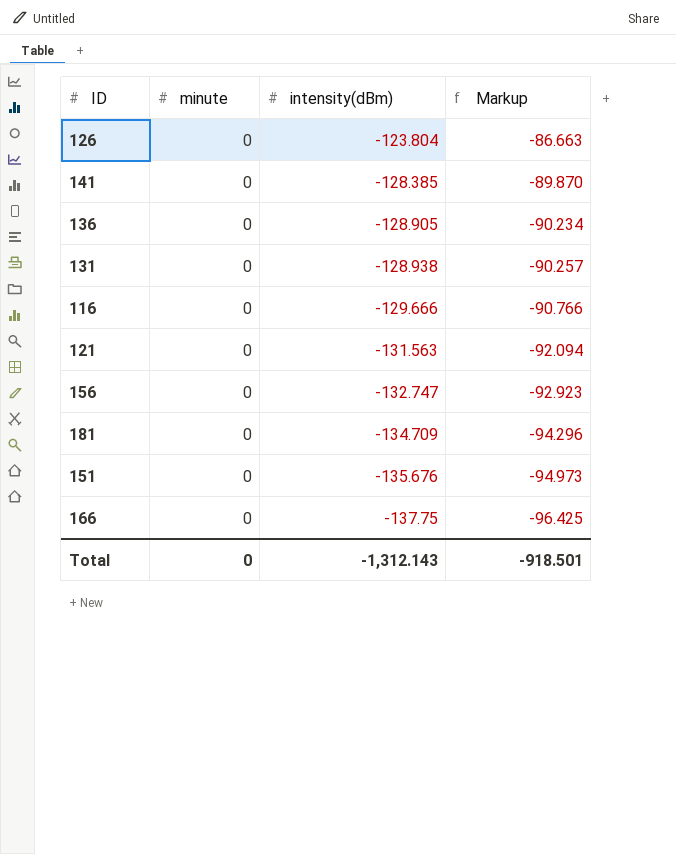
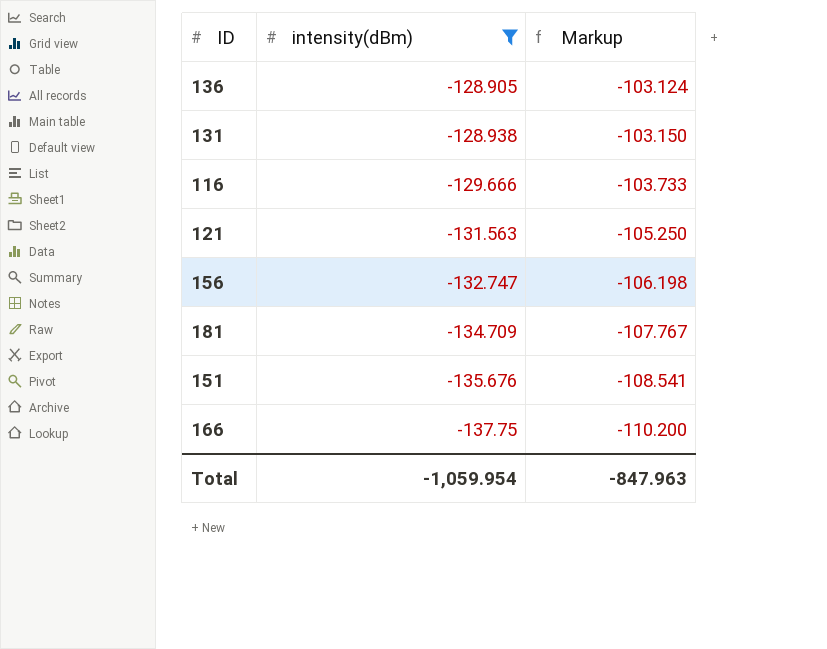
filter: none -> intensity(dBm) <= -128.905
column minute | position: 2 -> none
column Markup | formula: [intensity(dBm)] * 0.7 -> [intensity(dBm)] * 0.8
Total | intensity(dBm): -1,312.143 -> -1,059.954
Total | Markup: -918.501 -> -847.963

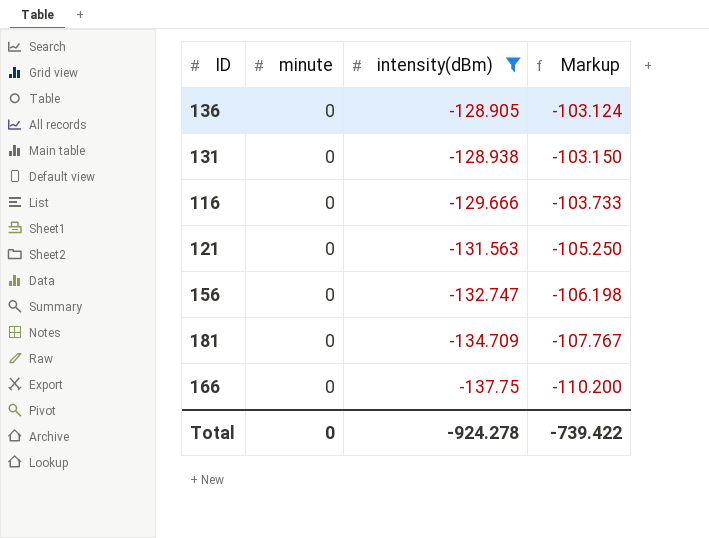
column minute | position: none -> 2
row 151: -135.676 | -108.541 -> none
Total | intensity(dBm): -1,059.954 -> -924.278
Total | Markup: -847.963 -> -739.422

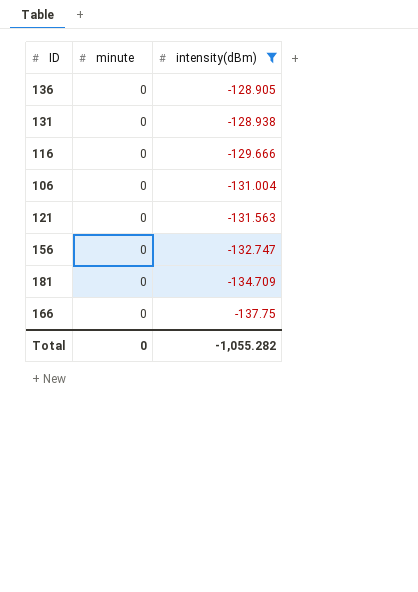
column Markup | formula: [intensity(dBm)] * 0.8 -> none
row 106: none -> 0 | -131.004
Total | intensity(dBm): -924.278 -> -1,055.282

